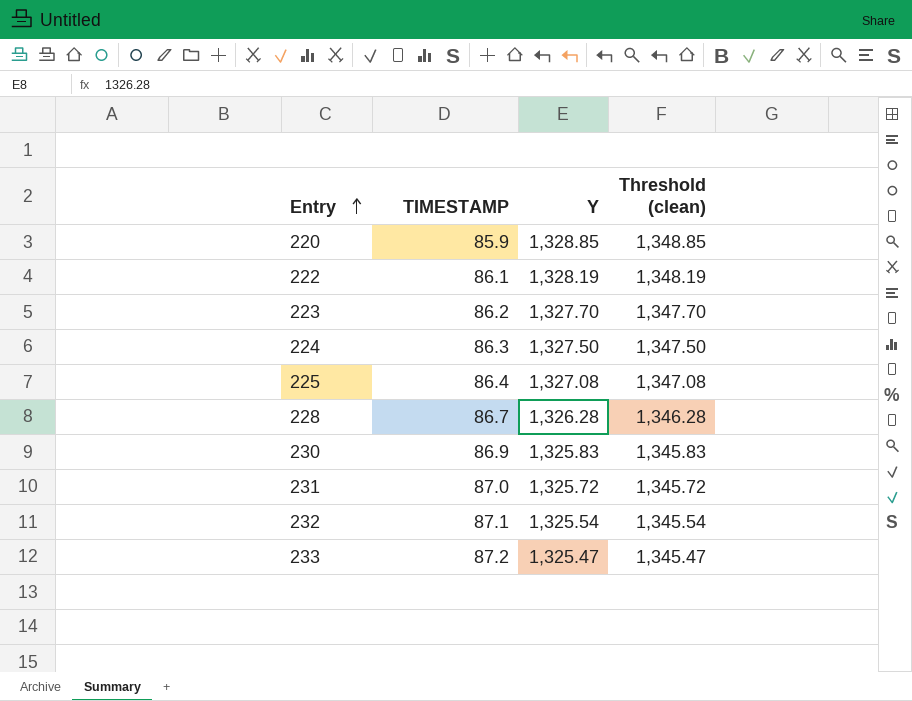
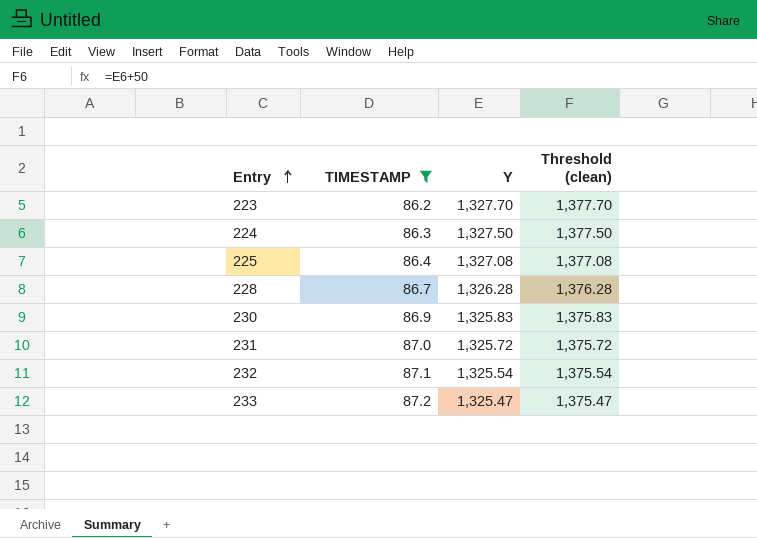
filter: none -> TIMESTAMP >= 86.2
column Threshold (clean) | formula: [Y] + 20 -> [Y] + 50

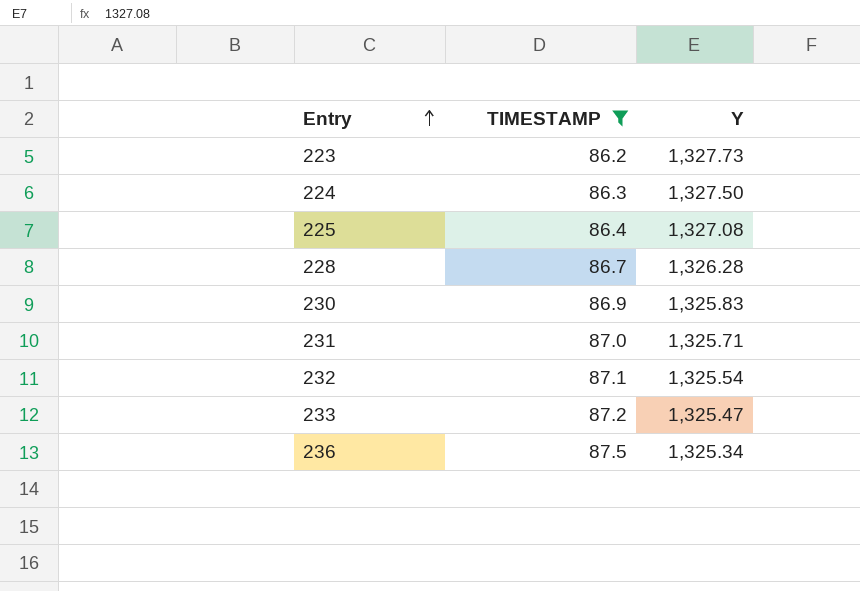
column Threshold (clean) | formula: [Y] + 50 -> none
223 | Y: 1,327.70 -> 1,327.73
231 | Y: 1,325.72 -> 1,325.71
row 236: none -> 87.5 | 1,325.34

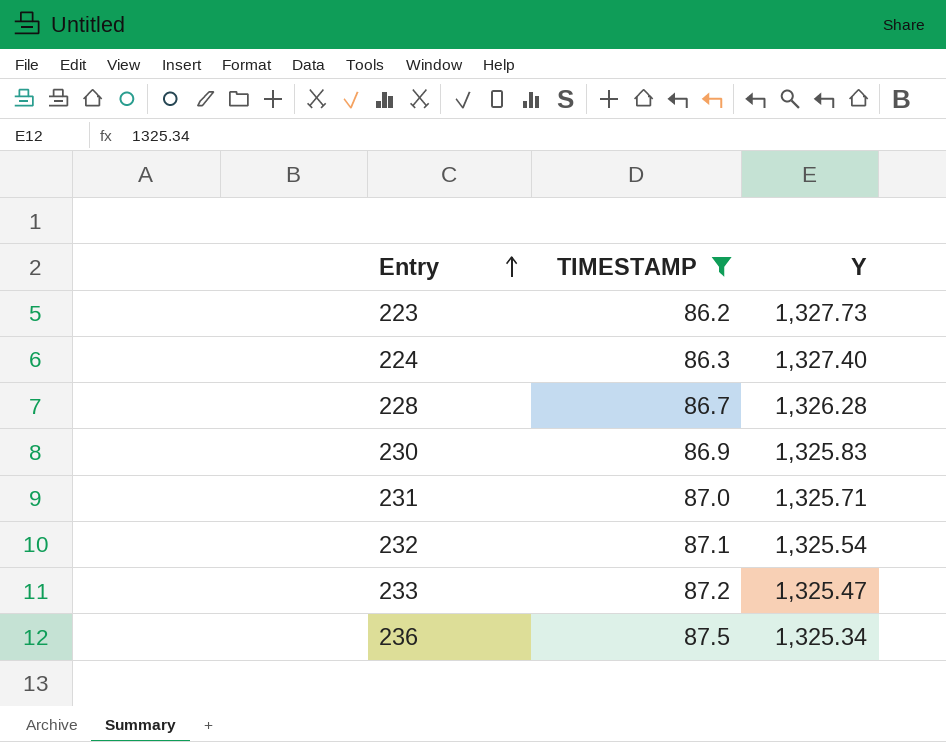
row 225: 86.4 | 1,327.08 -> none
224 | Y: 1,327.50 -> 1,327.40

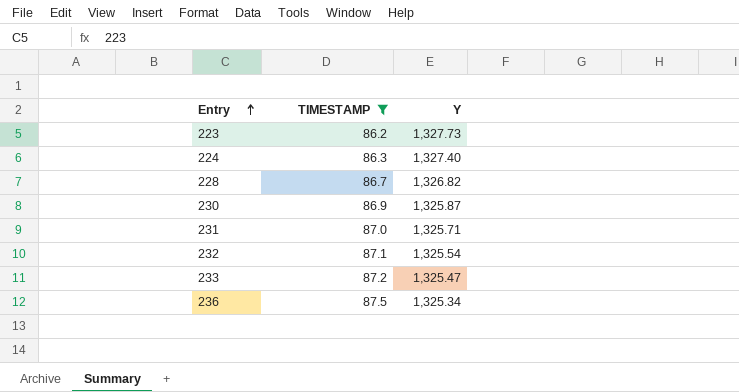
228 | Y: 1,326.28 -> 1,326.82
230 | Y: 1,325.83 -> 1,325.87

